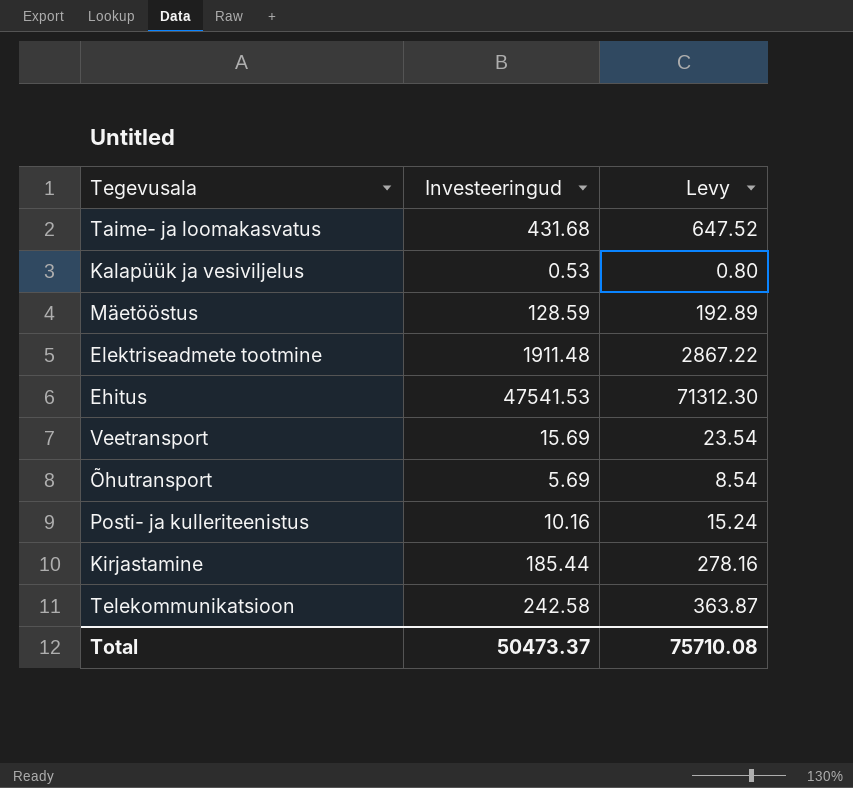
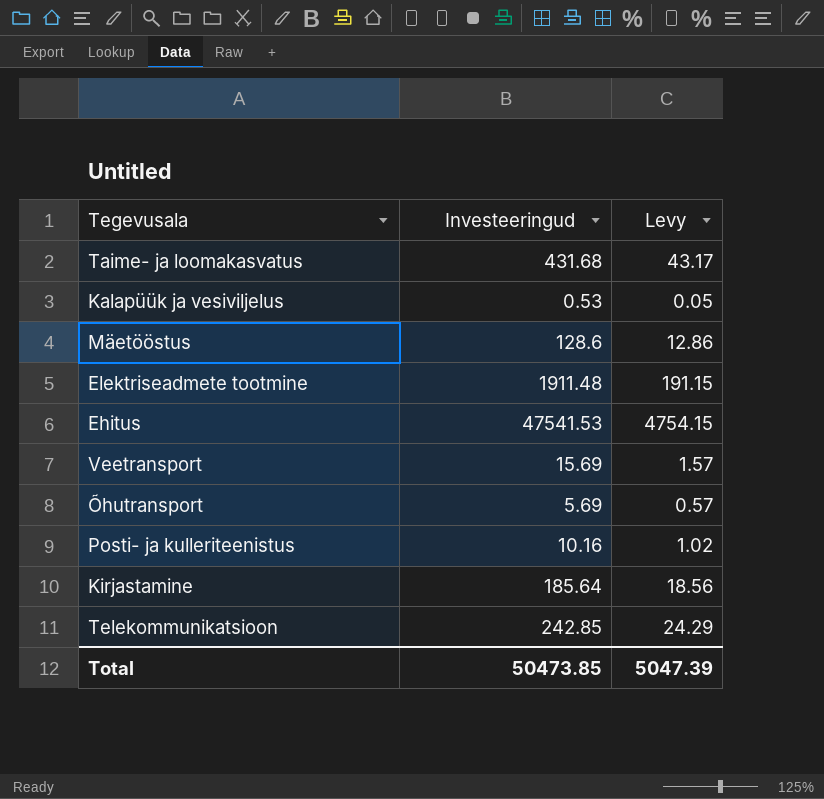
column Levy | formula: [Investeeringud] * 1.5 -> [Investeeringud] * 0.1
Mäetööstus | Investeeringud: 128.59 -> 128.6
Kirjastamine | Investeeringud: 185.44 -> 185.64
Telekommunikatsioon | Investeeringud: 242.58 -> 242.85
Total | Investeeringud: 50473.37 -> 50473.85
Total | Levy: 75710.08 -> 5047.39

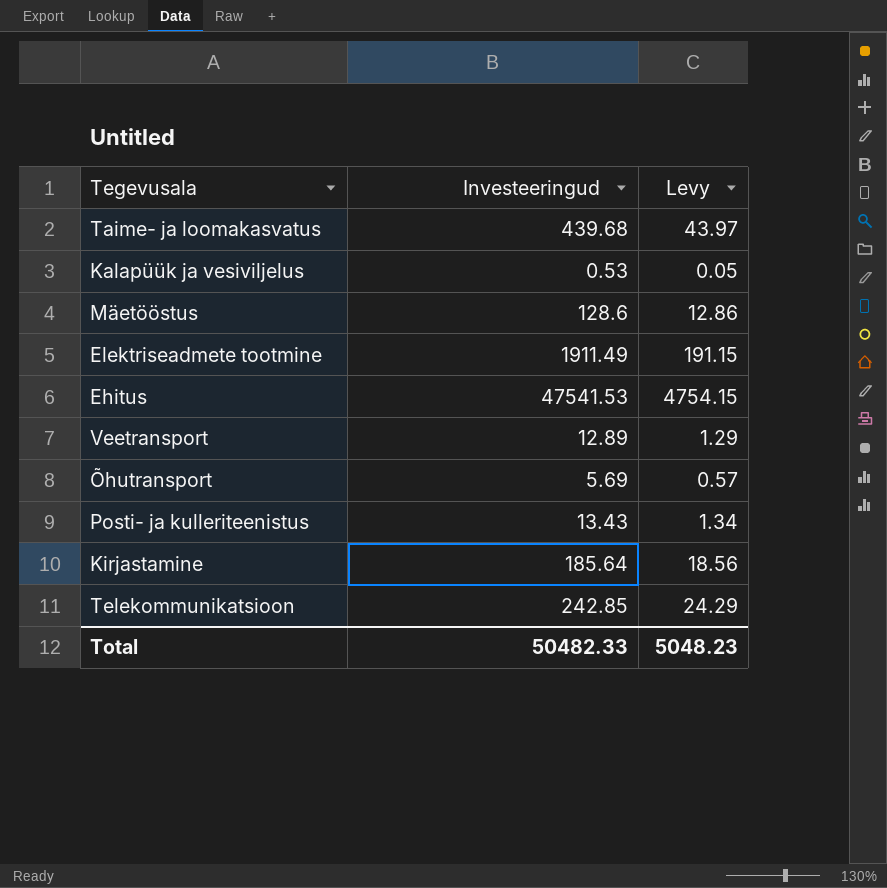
Taime- ja loomakasvatus | Investeeringud: 431.68 -> 439.68
Taime- ja loomakasvatus | Levy: 43.17 -> 43.97
Elektriseadmete tootmine | Investeeringud: 1911.48 -> 1911.49
Veetransport | Investeeringud: 15.69 -> 12.89
Veetransport | Levy: 1.57 -> 1.29
Posti- ja kulleriteenistus | Investeeringud: 10.16 -> 13.43
Posti- ja kulleriteenistus | Levy: 1.02 -> 1.34
Total | Investeeringud: 50473.85 -> 50482.33
Total | Levy: 5047.39 -> 5048.23

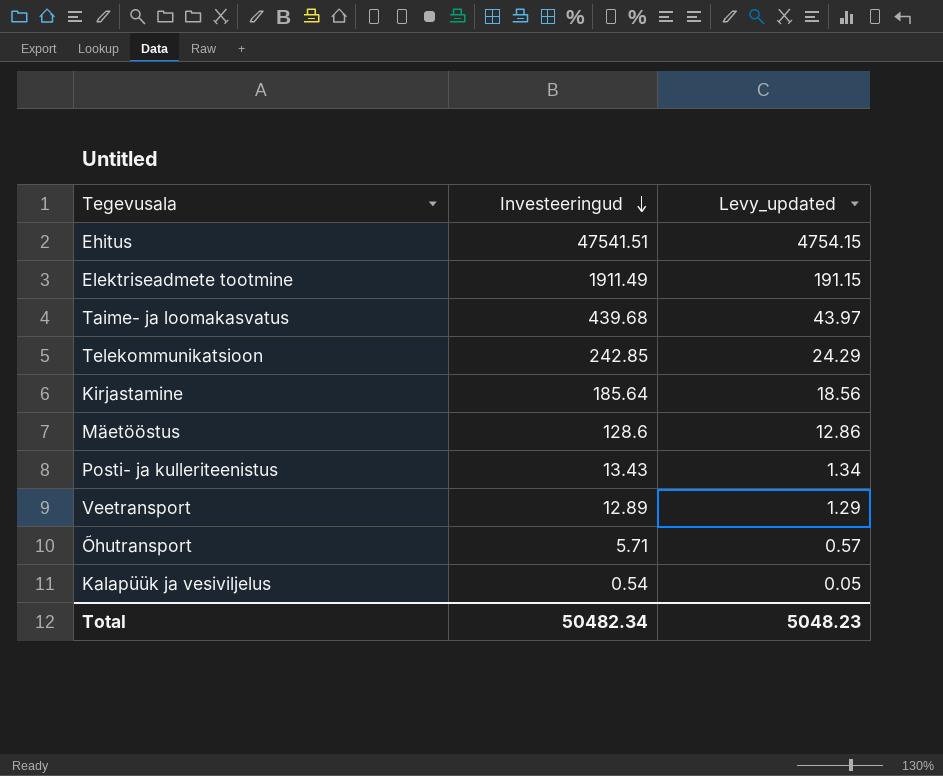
row order: none -> Investeeringud descending
column name: Levy -> Levy_updated
Ehitus | Investeeringud: 47541.53 -> 47541.51
Õhutransport | Investeeringud: 5.69 -> 5.71
Kalapüük ja vesiviljelus | Investeeringud: 0.53 -> 0.54
Total | Investeeringud: 50482.33 -> 50482.34

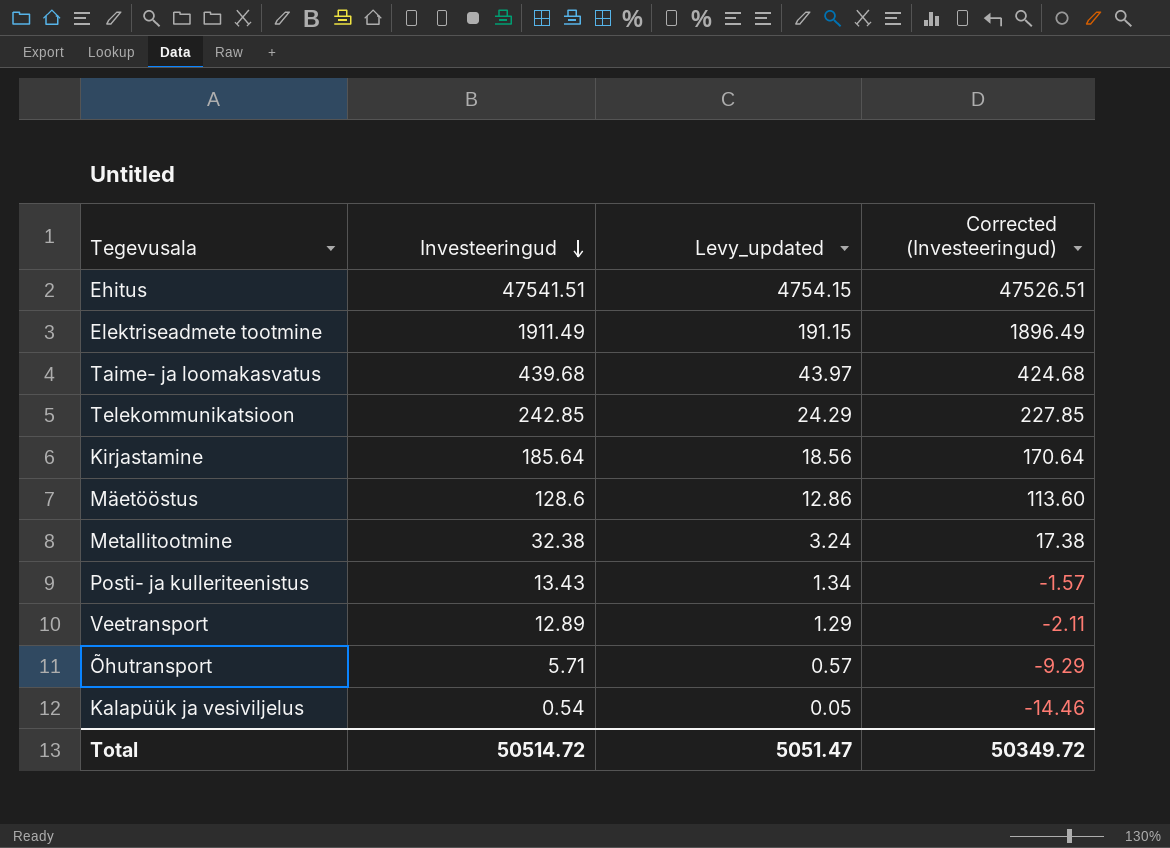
column Corrected (Investeeringud) | formula: none -> [Investeeringud] - 15
row Metallitootmine: none -> 32.38 | 3.24 | 17.38
Total | Investeeringud: 50482.34 -> 50514.72
Total | Levy_updated: 5048.23 -> 5051.47

